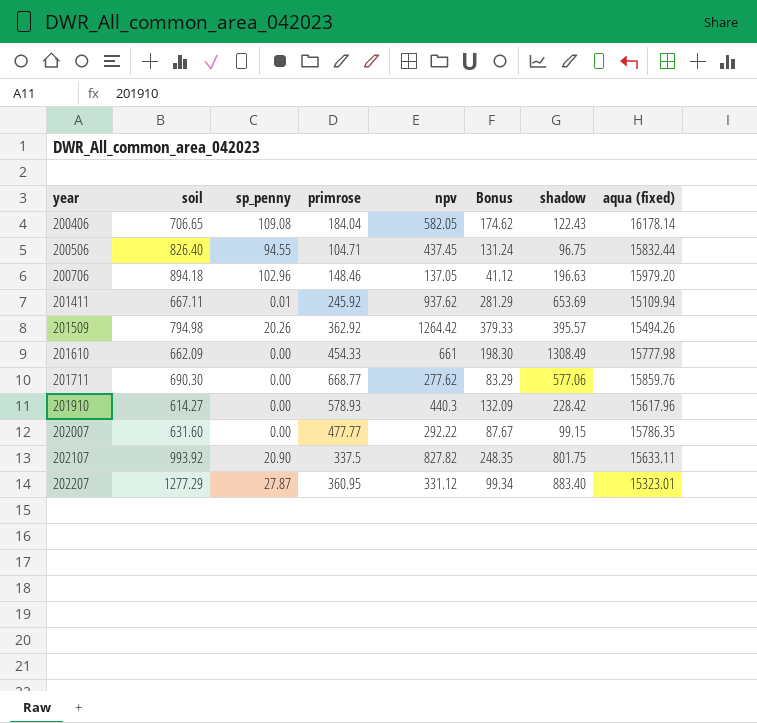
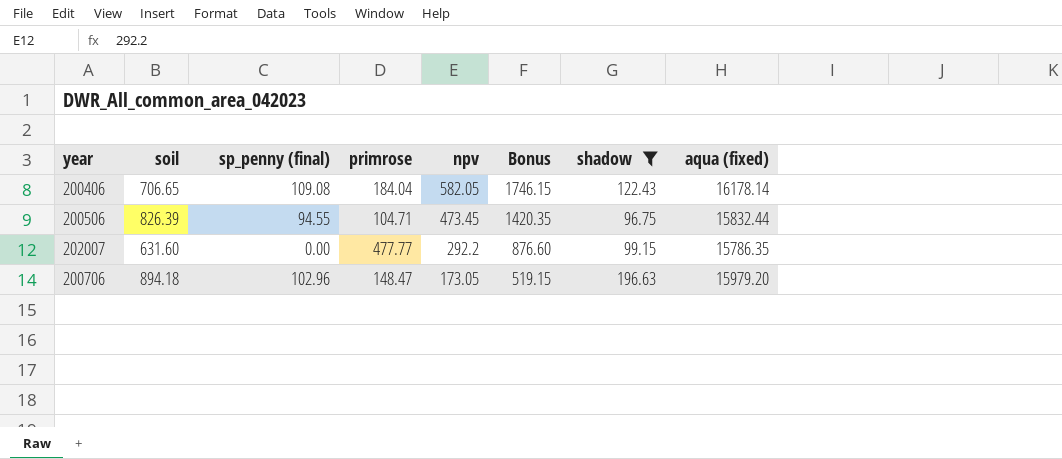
filter: none -> shadow <= 196.63
row order: year ascending -> npv descending
column name: sp_penny -> sp_penny (final)
column Bonus | formula: [npv] * 0.3 -> [npv] * 3
200506 | soil: 826.40 -> 826.39
200506 | npv: 437.45 -> 473.45
202007 | npv: 292.22 -> 292.2
200706 | primrose: 148.46 -> 148.47
200706 | npv: 137.05 -> 173.05

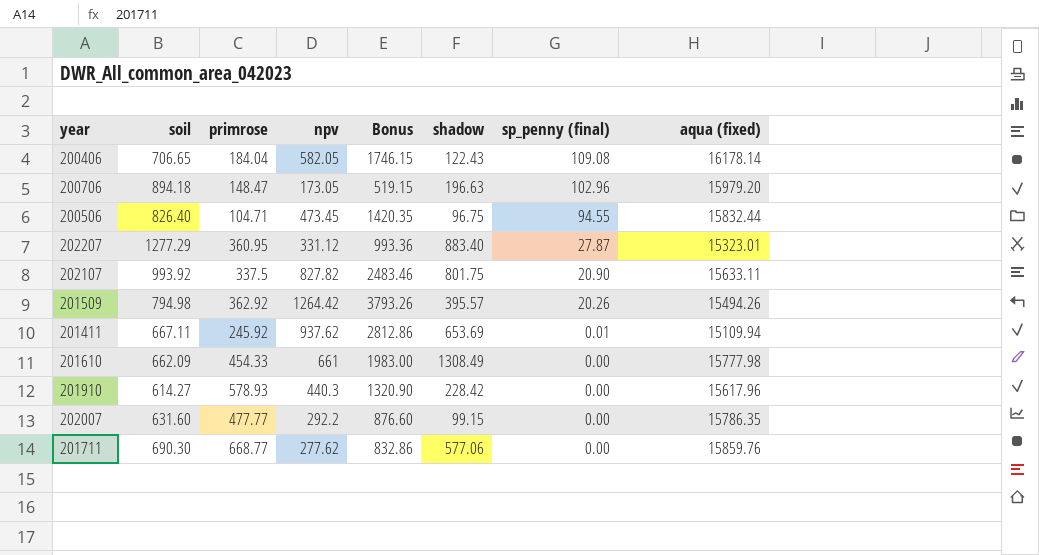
filter: shadow <= 196.63 -> none
row order: npv descending -> sp_penny (final) descending
column sp_penny (final) | position: 3 -> 7
200506 | soil: 826.39 -> 826.40

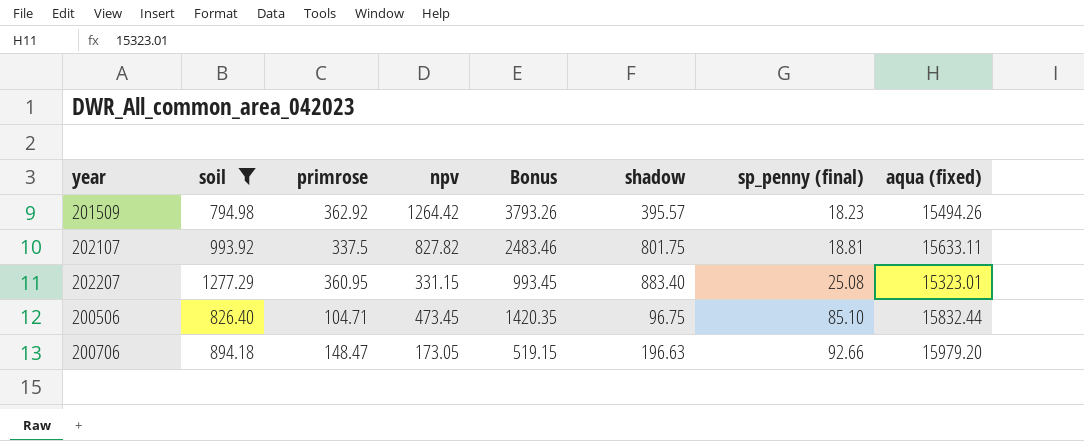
filter: none -> soil >= 794.98
row order: sp_penny (final) descending -> sp_penny (final) ascending
201509 | sp_penny (final): 20.26 -> 18.23
202107 | sp_penny (final): 20.90 -> 18.81
202207 | npv: 331.12 -> 331.15
202207 | Bonus: 993.36 -> 993.45
202207 | sp_penny (final): 27.87 -> 25.08
200506 | sp_penny (final): 94.55 -> 85.10
200706 | sp_penny (final): 102.96 -> 92.66

